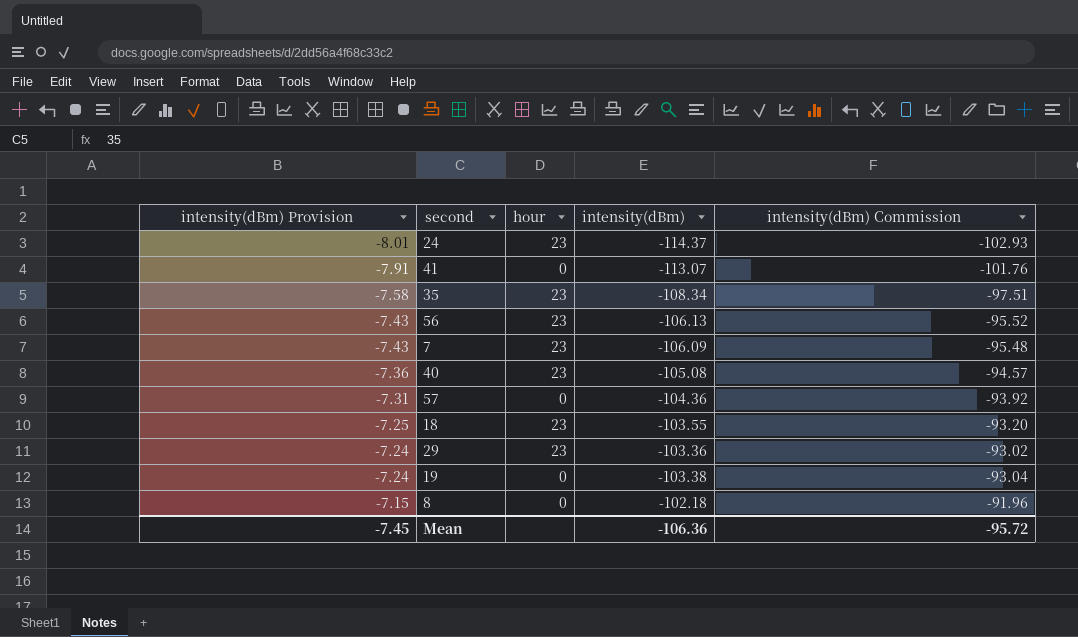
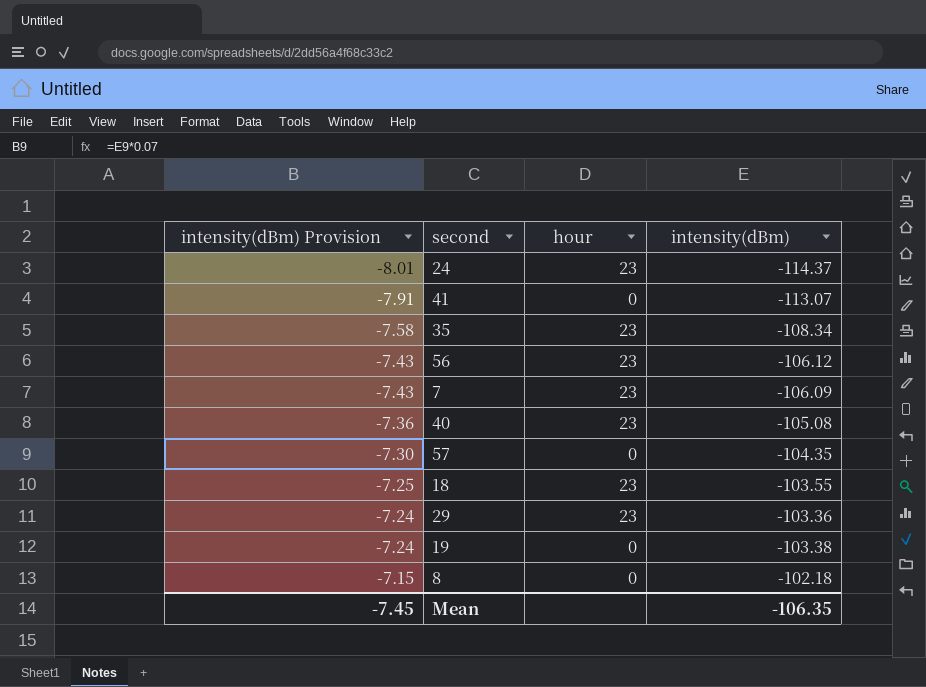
column intensity(dBm) Commission | formula: [intensity(dBm)] * 0.9 -> none
56 | intensity(dBm): -106.13 -> -106.12
57 | intensity(dBm) Provision: -7.31 -> -7.30
57 | intensity(dBm): -104.36 -> -104.35
Mean | intensity(dBm): -106.36 -> -106.35

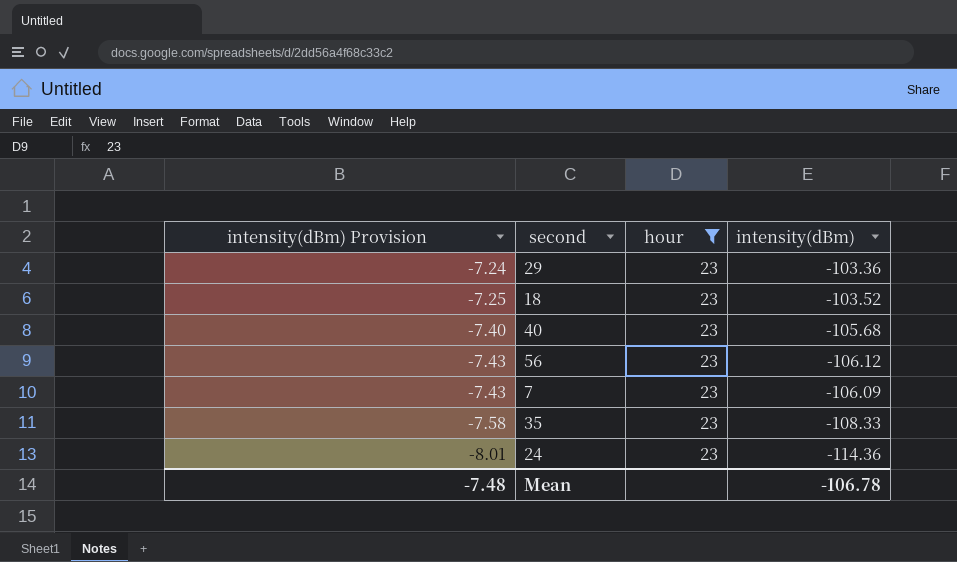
filter: none -> hour = 23
row order: intensity(dBm) Provision ascending -> intensity(dBm) Provision descending
18 | intensity(dBm): -103.55 -> -103.52
40 | intensity(dBm) Provision: -7.36 -> -7.40
40 | intensity(dBm): -105.08 -> -105.68
35 | intensity(dBm): -108.34 -> -108.33
24 | intensity(dBm): -114.37 -> -114.36
Mean | intensity(dBm) Provision: -7.45 -> -7.48
Mean | intensity(dBm): -106.35 -> -106.78

